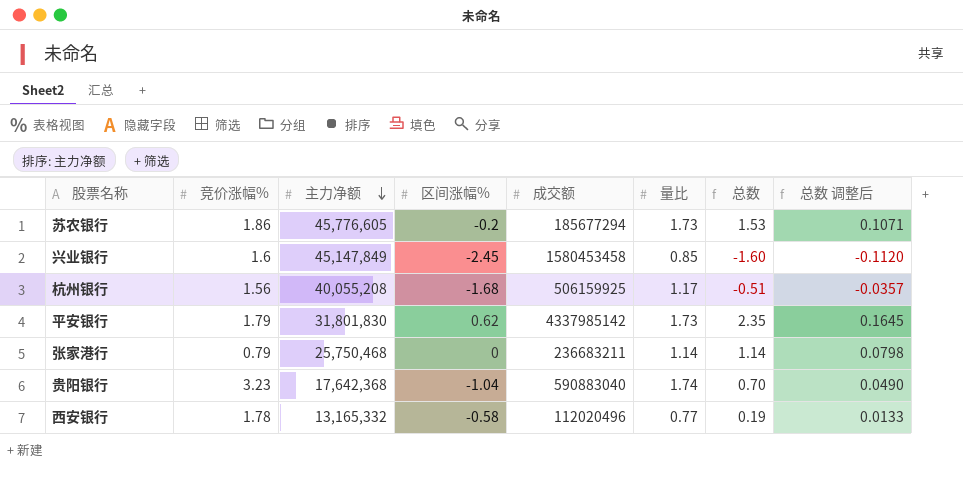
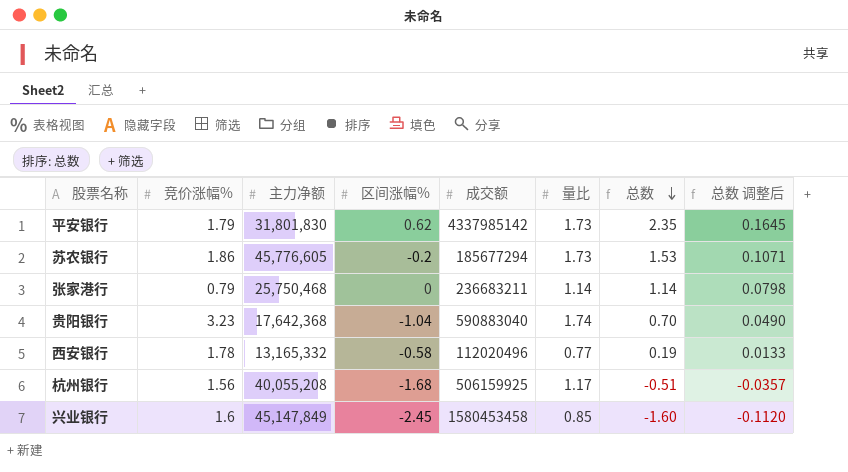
row order: 主力净额 descending -> 总数 descending

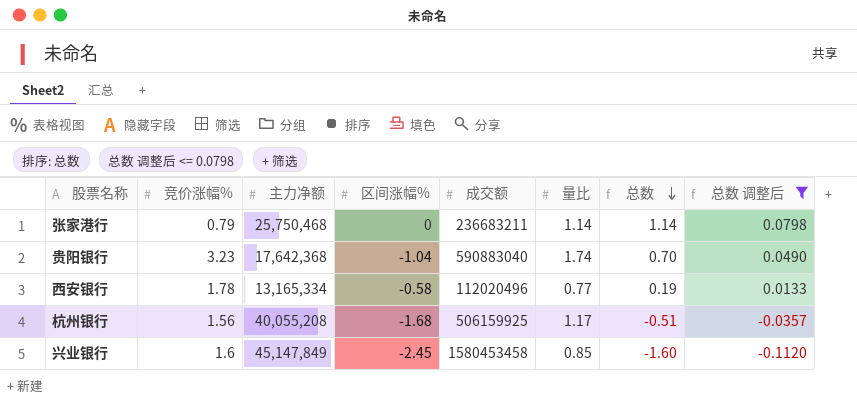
filter: none -> 总数 调整后 <= 0.0798
西安银行 | 主力净额: 13,165,332 -> 13,165,334

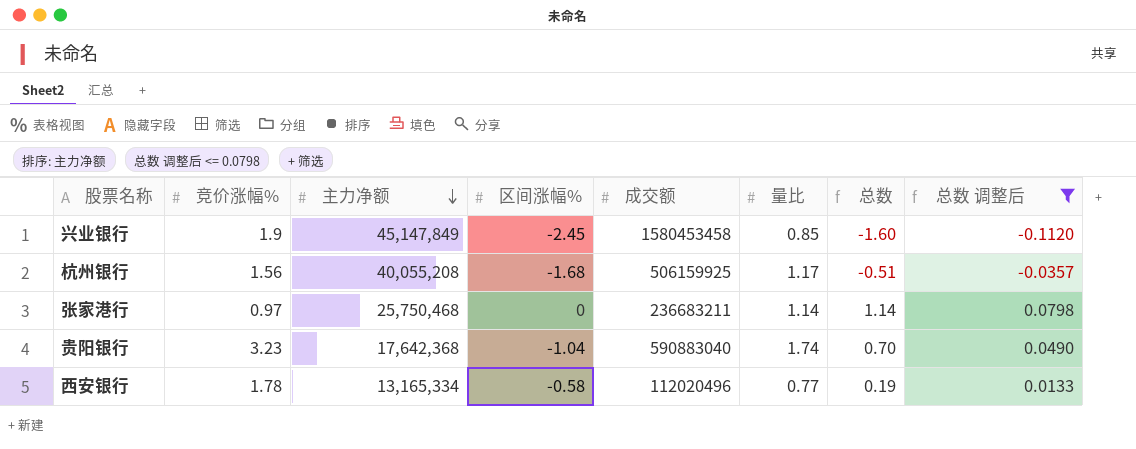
row order: 总数 descending -> 主力净额 descending
兴业银行 | 竞价涨幅%: 1.6 -> 1.9
张家港行 | 竞价涨幅%: 0.79 -> 0.97

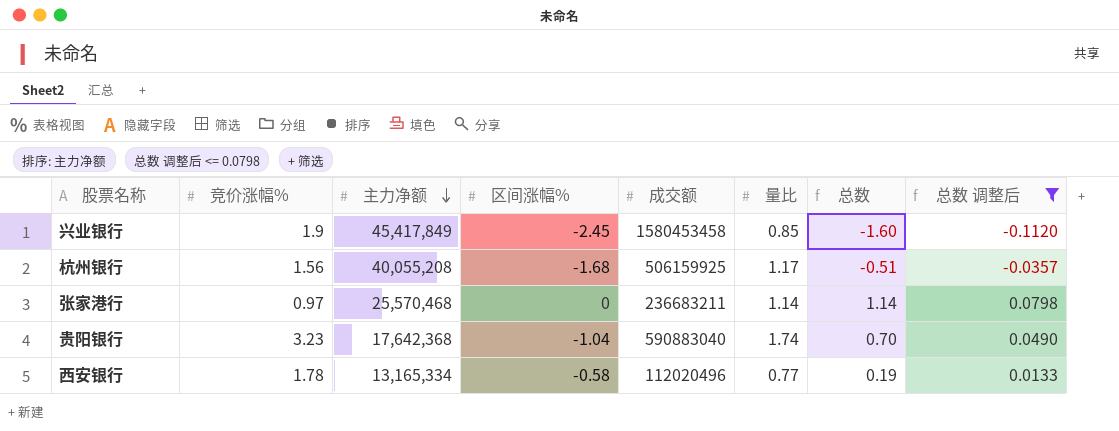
兴业银行 | 主力净额: 45,147,849 -> 45,417,849
张家港行 | 主力净额: 25,750,468 -> 25,570,468

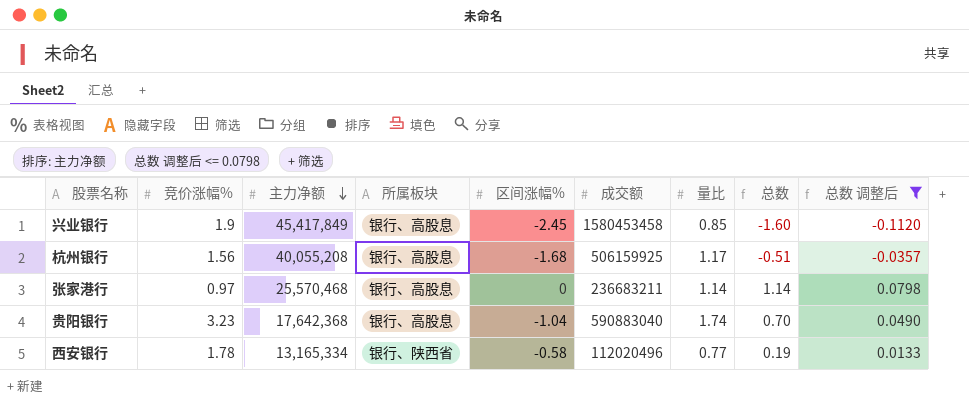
column 所属板块 | position: none -> 4

